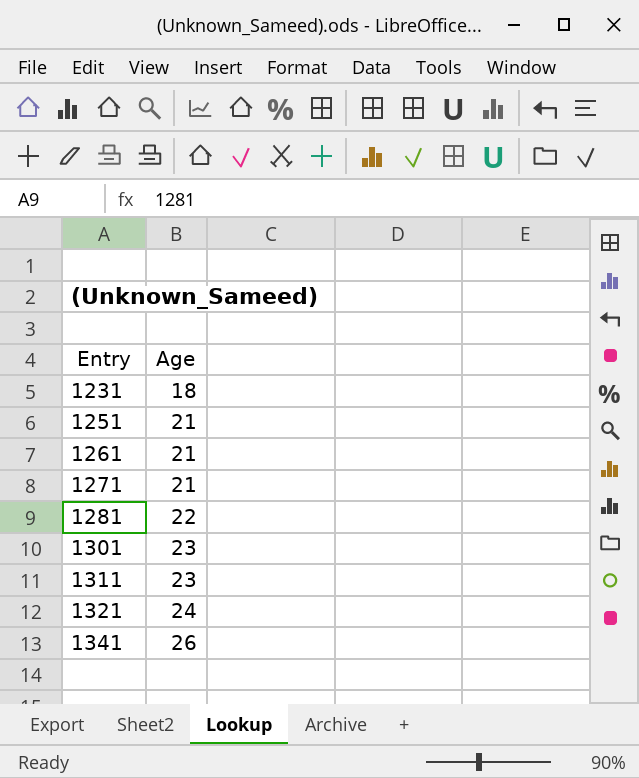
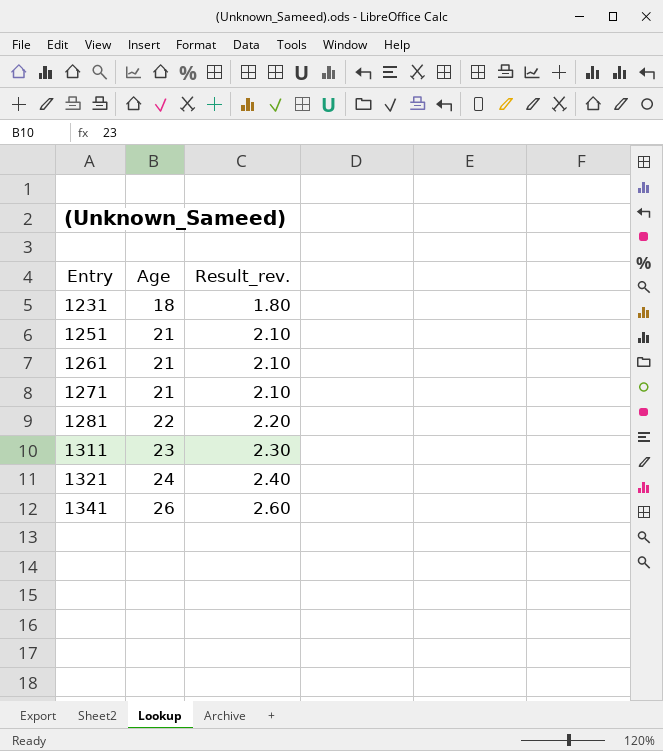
column Result_rev. | formula: none -> [Age] * 0.1
row 1301: 23 -> none

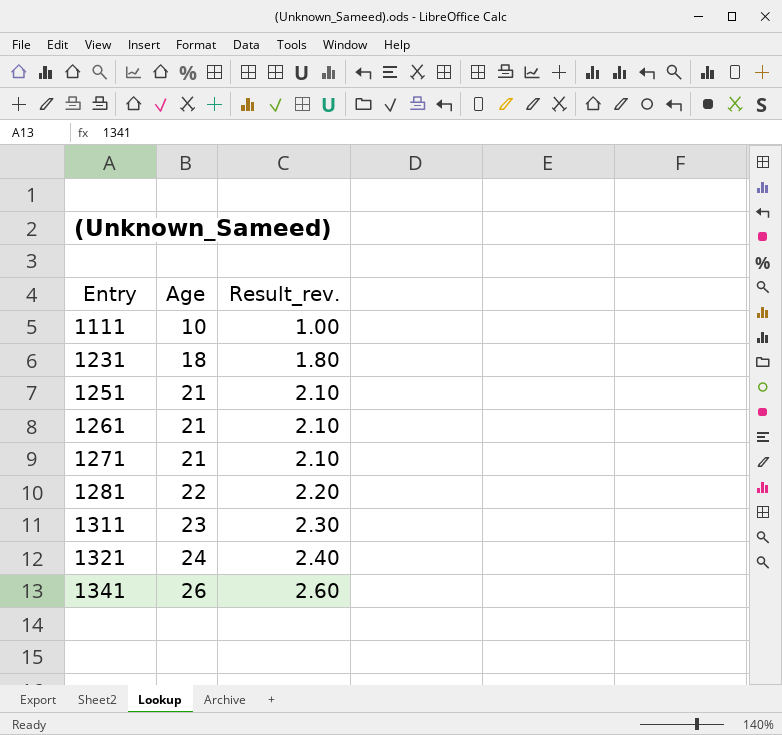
row 1111: none -> 10 | 1.00

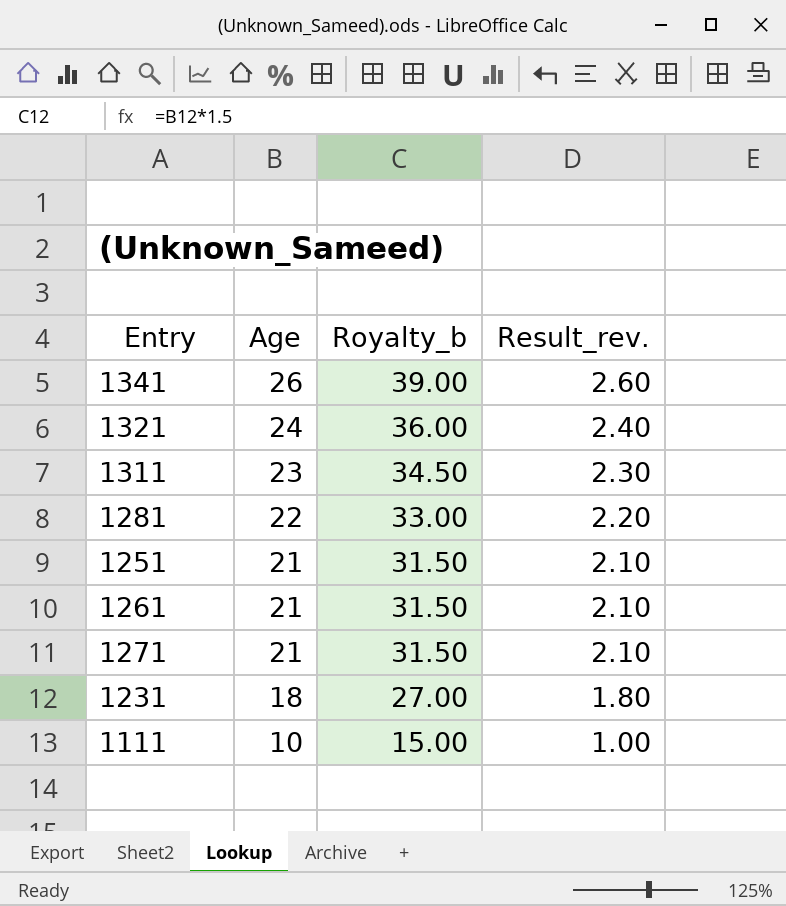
row order: Entry ascending -> Age descending
column Royalty_b | formula: none -> [Age] * 1.5

